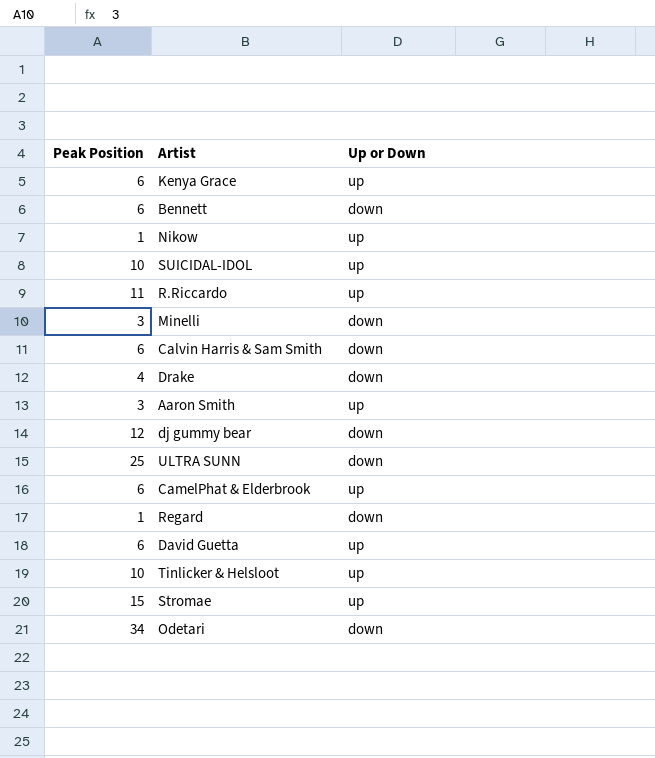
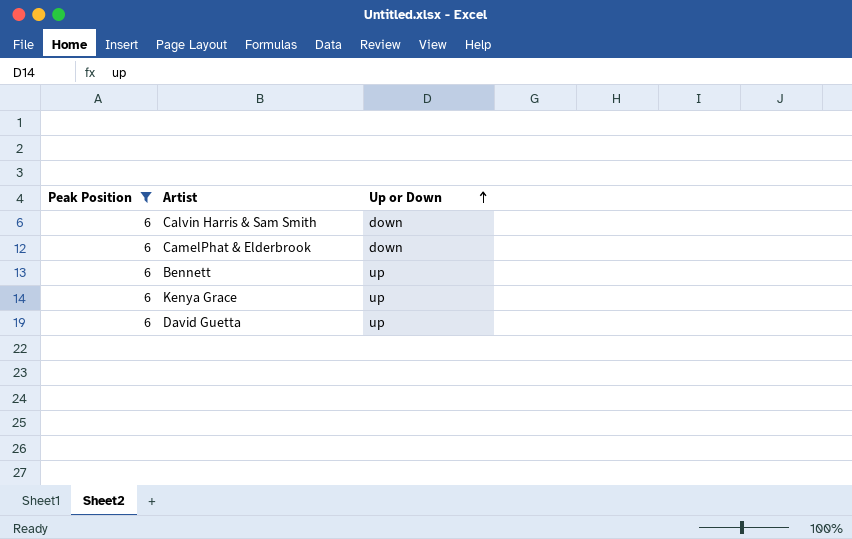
filter: none -> Peak Position = 6
row order: none -> Up or Down ascending
CamelPhat & Elderbrook | Up or Down: up -> down
Bennett | Up or Down: down -> up

